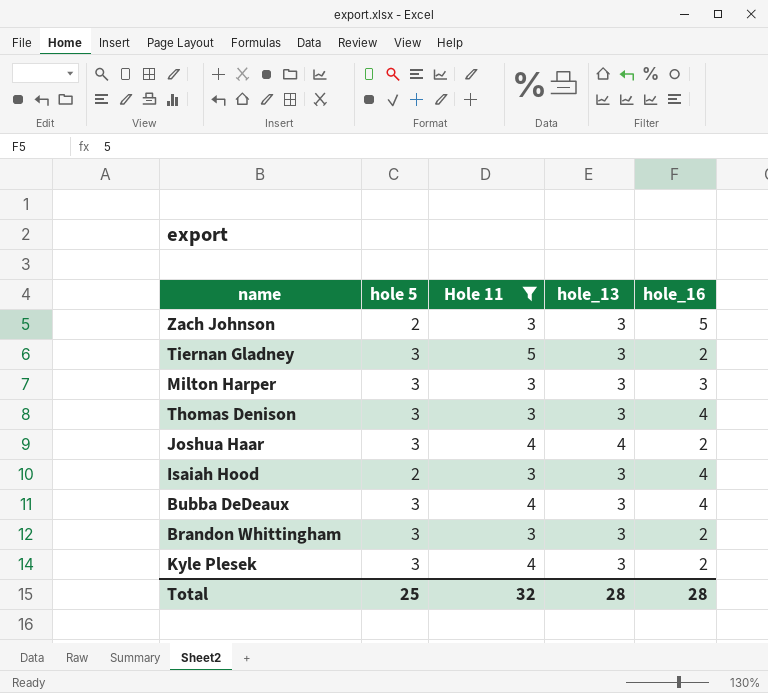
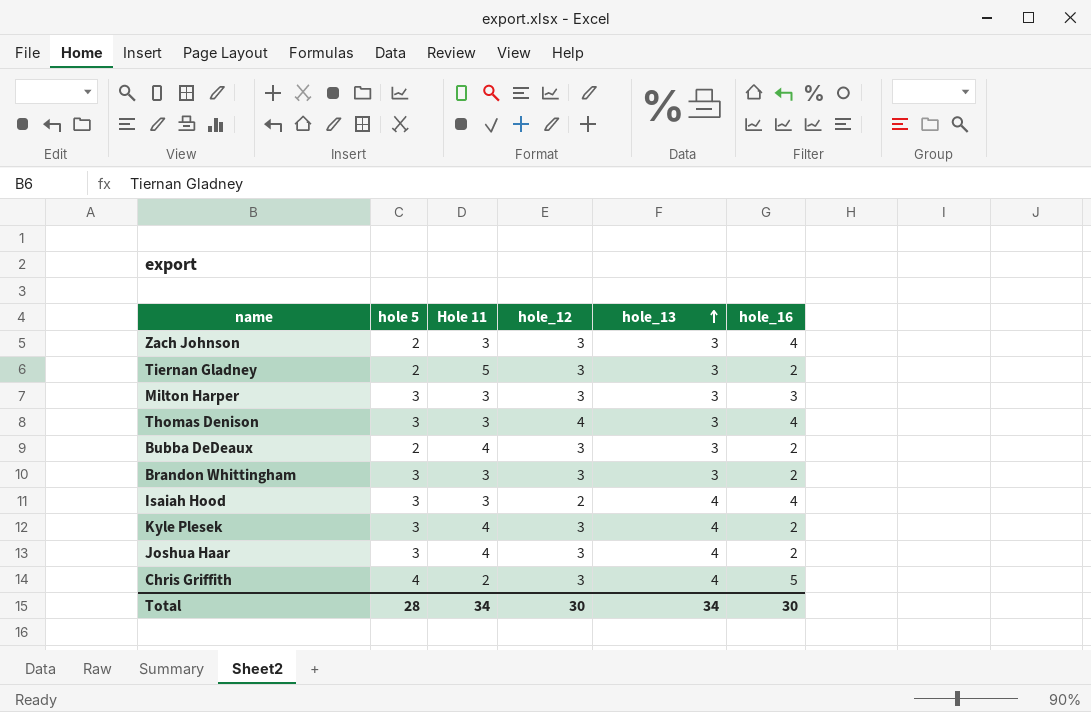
filter: Hole 11 != 2 -> none
row order: none -> hole_13 ascending
column hole_12 | position: none -> 4
Zach Johnson | hole_16: 5 -> 4
Tiernan Gladney | hole 5: 3 -> 2
Bubba DeDeaux | hole 5: 3 -> 2
Bubba DeDeaux | hole_16: 4 -> 2
Isaiah Hood | hole 5: 2 -> 3
Isaiah Hood | hole_13: 3 -> 4
Kyle Plesek | hole_13: 3 -> 4
Total | hole 5: 25 -> 28
Total | Hole 11: 32 -> 34
Total | hole_13: 28 -> 34
Total | hole_16: 28 -> 30

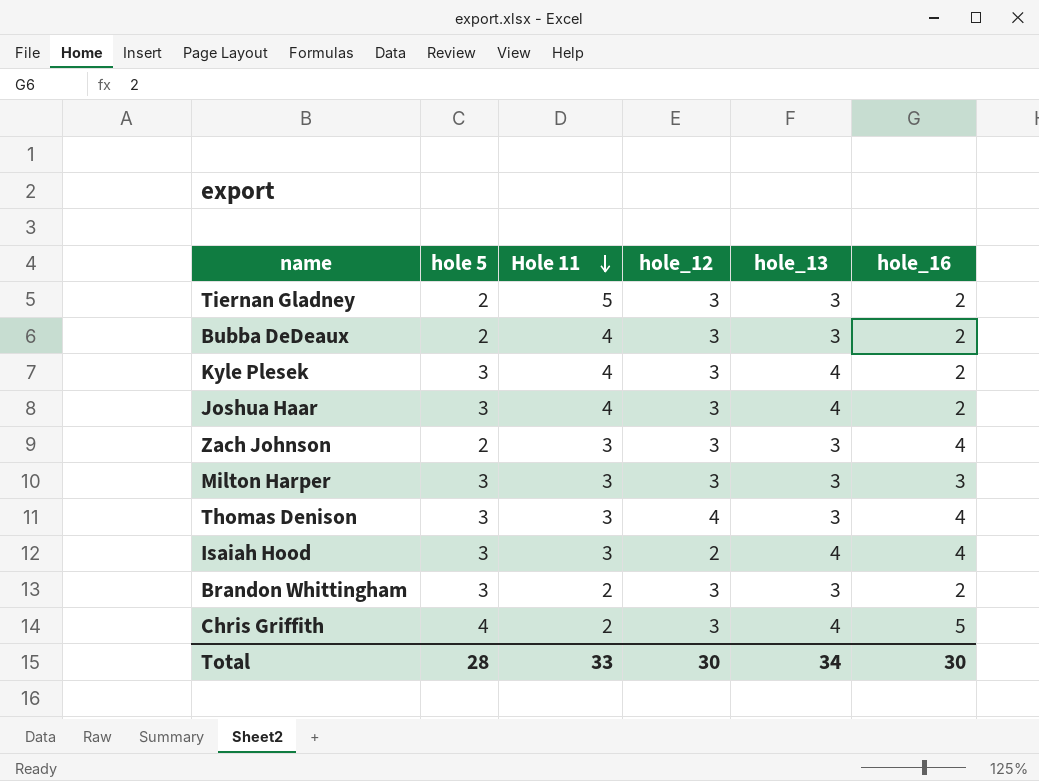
row order: hole_13 ascending -> Hole 11 descending
Brandon Whittingham | Hole 11: 3 -> 2
Total | Hole 11: 34 -> 33

